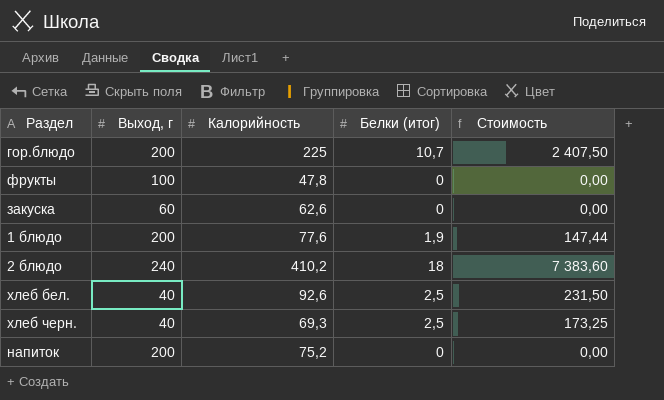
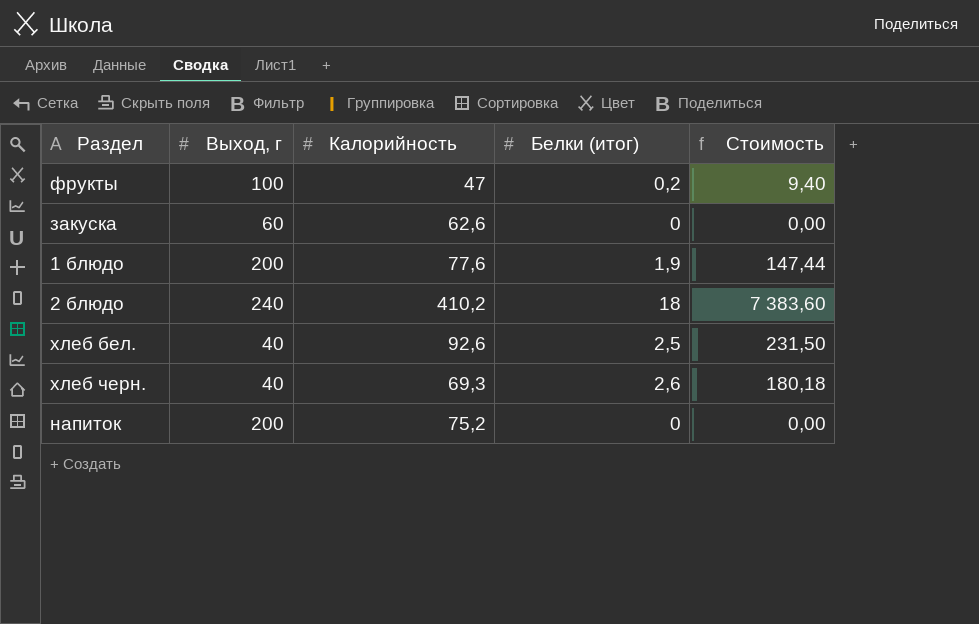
row гор.блюдо: 200 | 225 | 10,7 | 2 407,50 -> none
фрукты | Калорийность: 47,8 -> 47
фрукты | Белки (итог): 0 -> 0,2
фрукты | Стоимость: 0,00 -> 9,40
хлеб черн. | Белки (итог): 2,5 -> 2,6
хлеб черн. | Стоимость: 173,25 -> 180,18

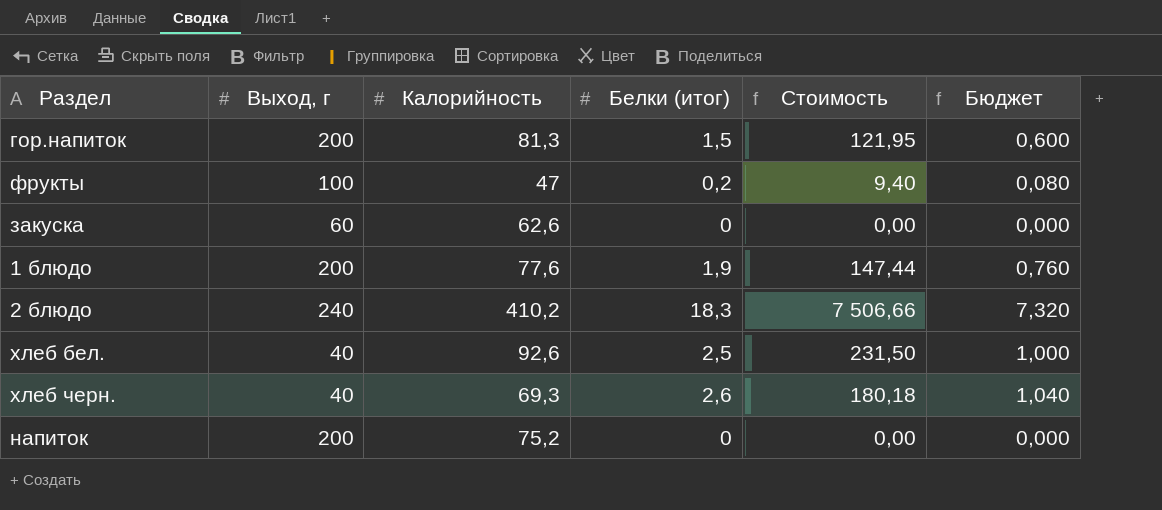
column Бюджет | formula: none -> [Белки (итог)] * 0,4
row гор.напиток: none -> 200 | 81,3 | 1,5 | 121,95 | 0,600
2 блюдо | Белки (итог): 18 -> 18,3
2 блюдо | Стоимость: 7 383,60 -> 7 506,66

